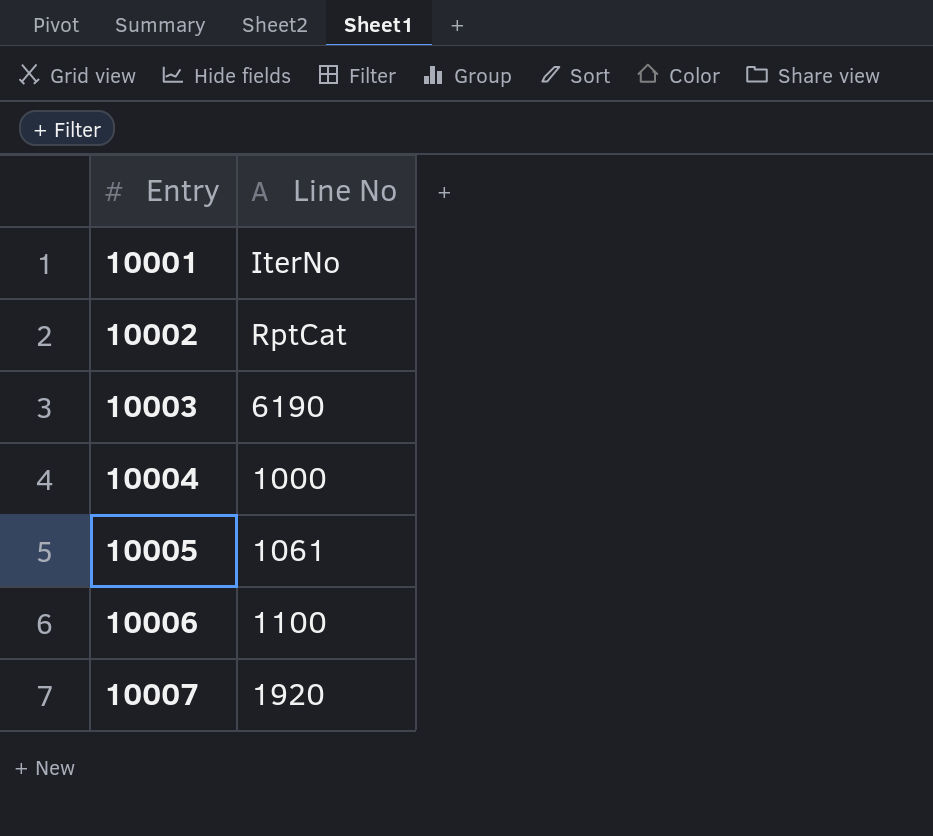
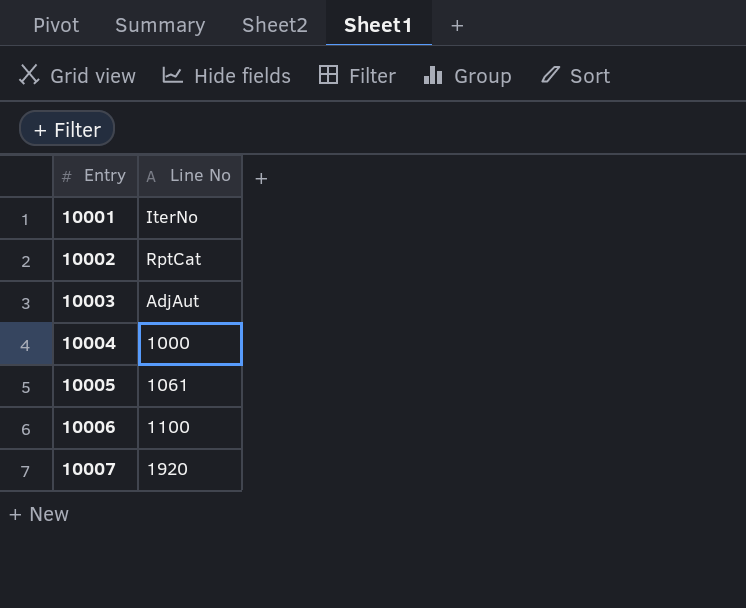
10003 | Line No: 6190 -> AdjAut

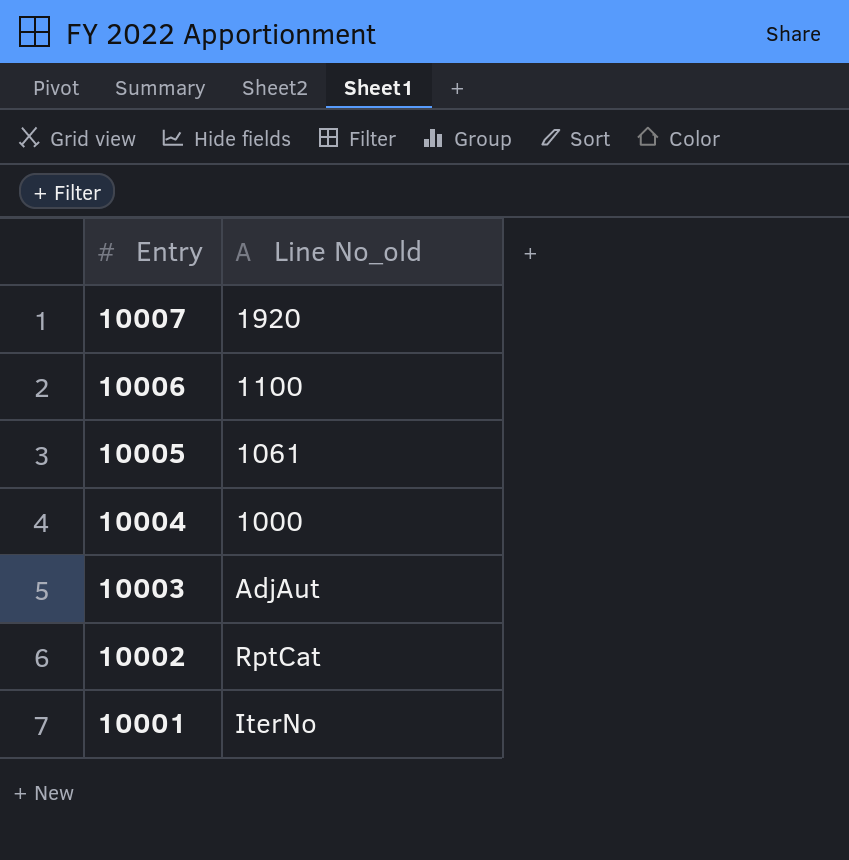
row order: Entry ascending -> Entry descending
column name: Line No -> Line No_old

